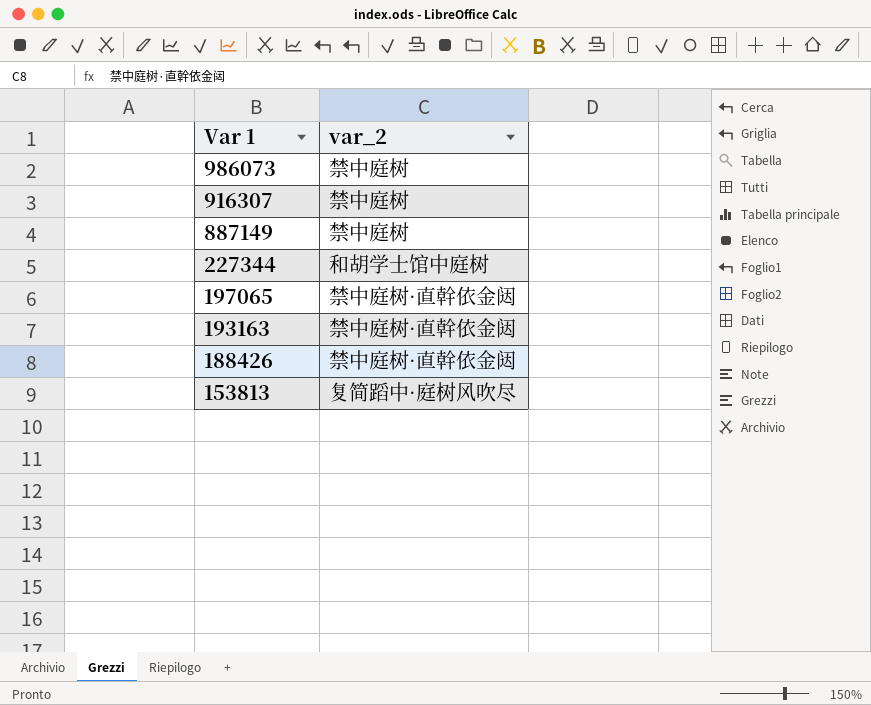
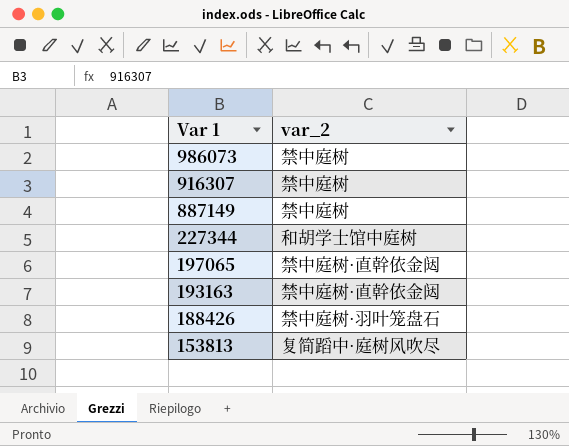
188426 | var_2: 禁中庭树·直幹依金闼 -> 禁中庭树·羽叶笼盘石

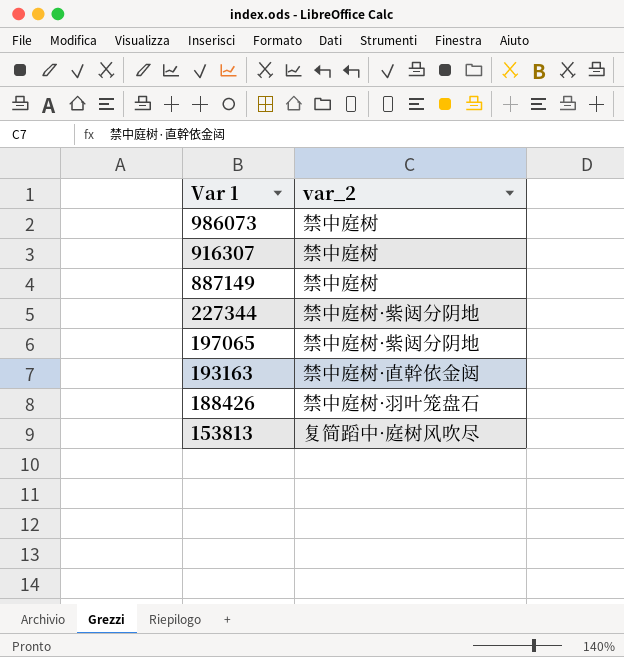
227344 | var_2: 和胡学士馆中庭树 -> 禁中庭树·紫闼分阴地
197065 | var_2: 禁中庭树·直幹依金闼 -> 禁中庭树·紫闼分阴地

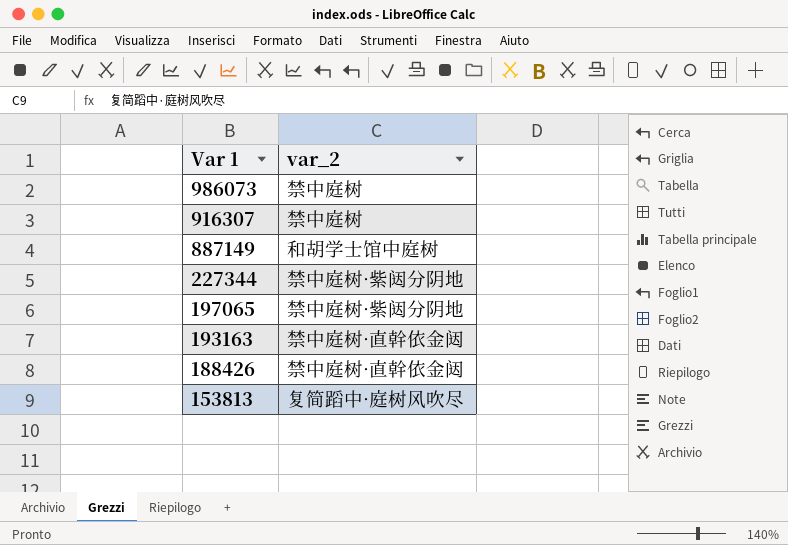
887149 | var_2: 禁中庭树 -> 和胡学士馆中庭树
188426 | var_2: 禁中庭树·羽叶笼盘石 -> 禁中庭树·直幹依金闼

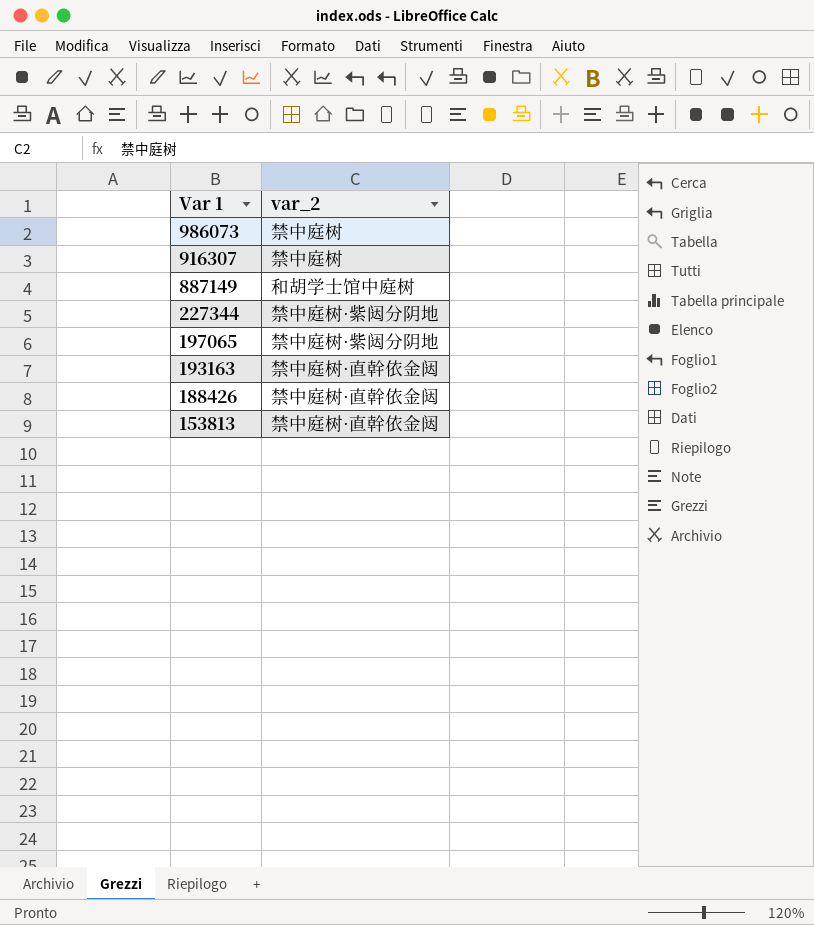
153813 | var_2: 复简蹈中·庭树风吹尽 -> 禁中庭树·直幹依金闼

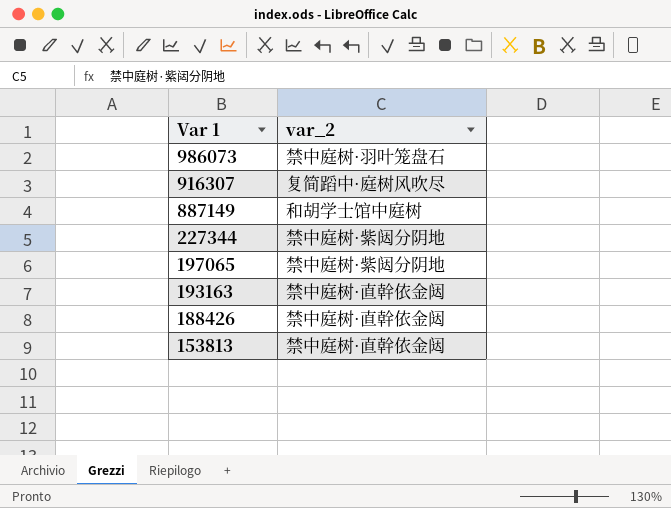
986073 | var_2: 禁中庭树 -> 禁中庭树·羽叶笼盘石
916307 | var_2: 禁中庭树 -> 复简蹈中·庭树风吹尽

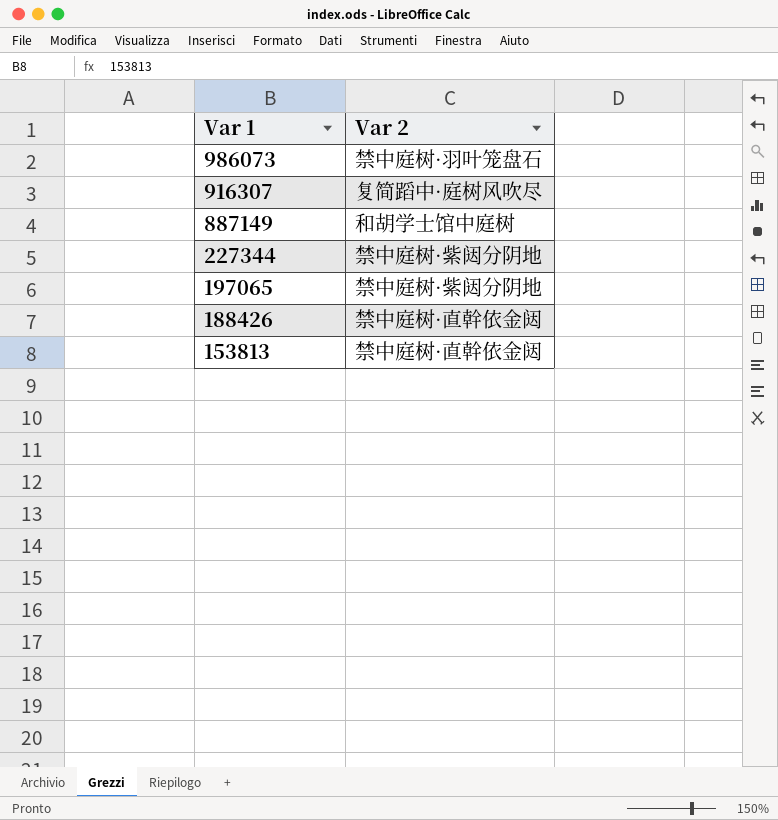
column name: var_2 -> Var 2
row 193163: 禁中庭树·直幹依金闼 -> none

